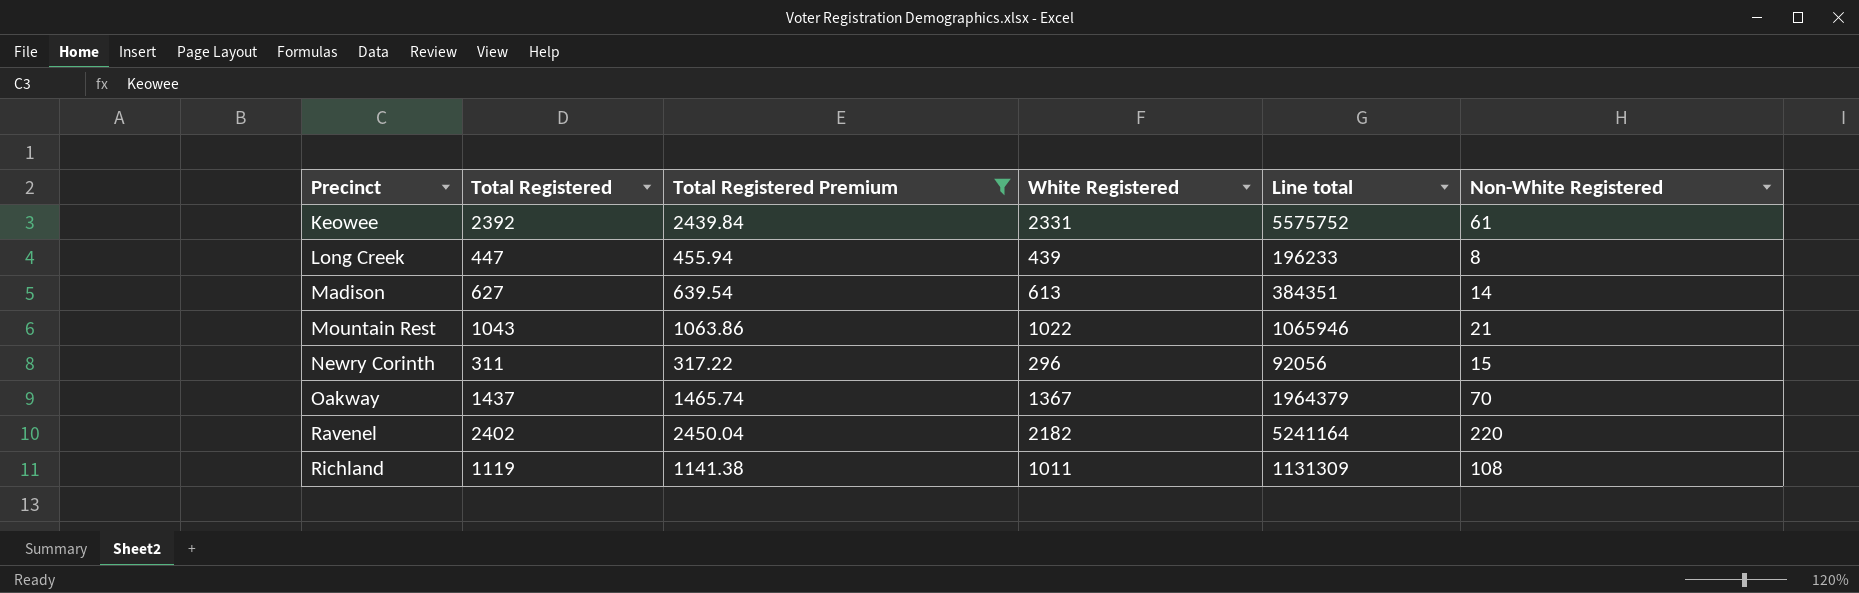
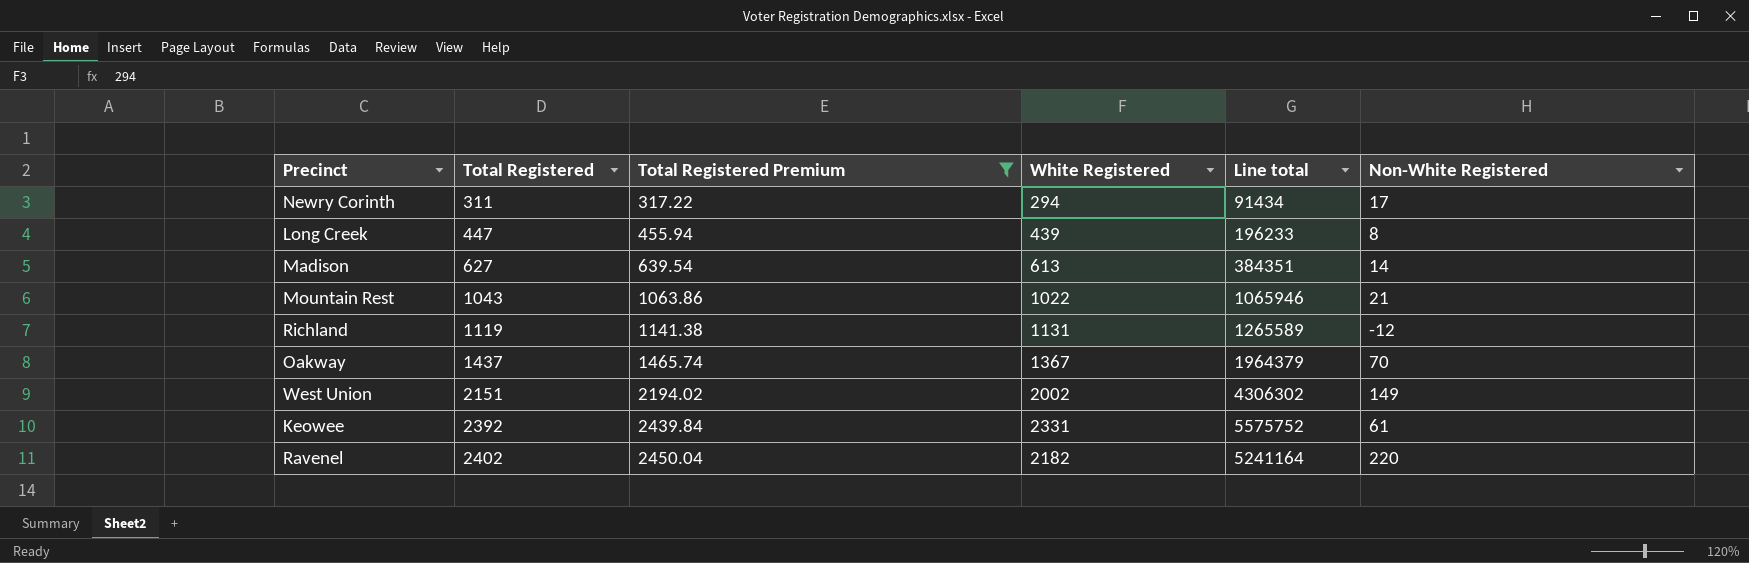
row order: Precinct ascending -> Total Registered ascending
Newry Corinth | White Registered: 296 -> 294
Newry Corinth | Line total: 92056 -> 91434
Newry Corinth | Non-White Registered: 15 -> 17
Richland | White Registered: 1011 -> 1131
Richland | Line total: 1131309 -> 1265589
Richland | Non-White Registered: 108 -> -12
row West Union: none -> 2151 | 2194.02 | 2002 | 4306302 | 149

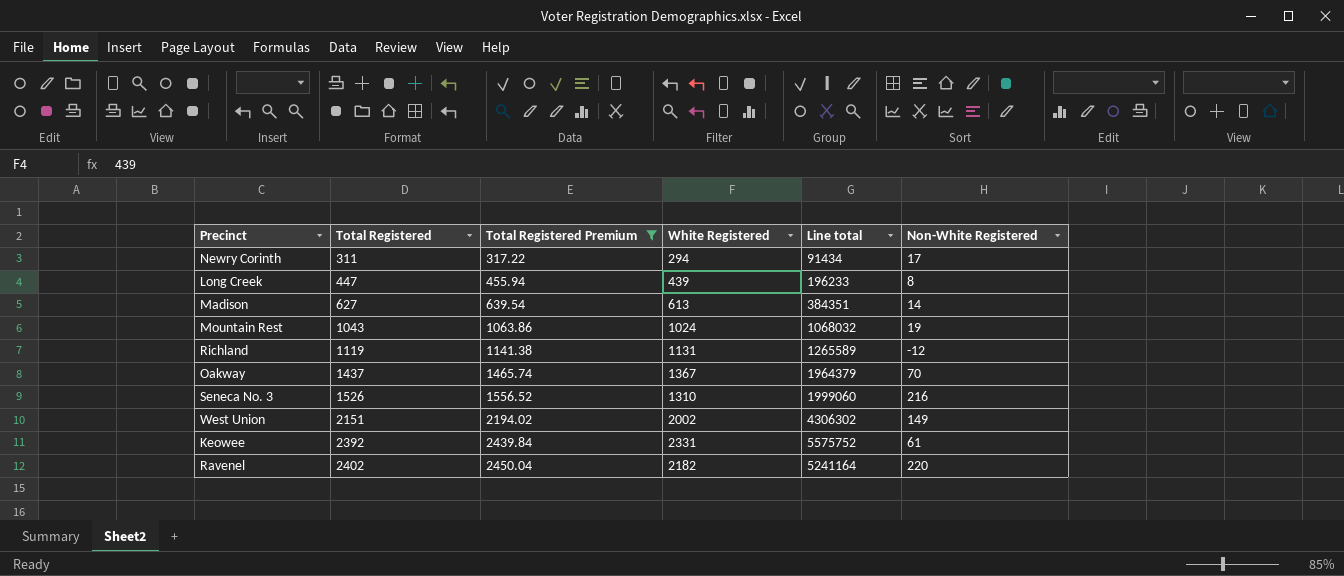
Mountain Rest | White Registered: 1022 -> 1024
Mountain Rest | Line total: 1065946 -> 1068032
Mountain Rest | Non-White Registered: 21 -> 19
row Seneca No. 3: none -> 1526 | 1556.52 | 1310 | 1999060 | 216

